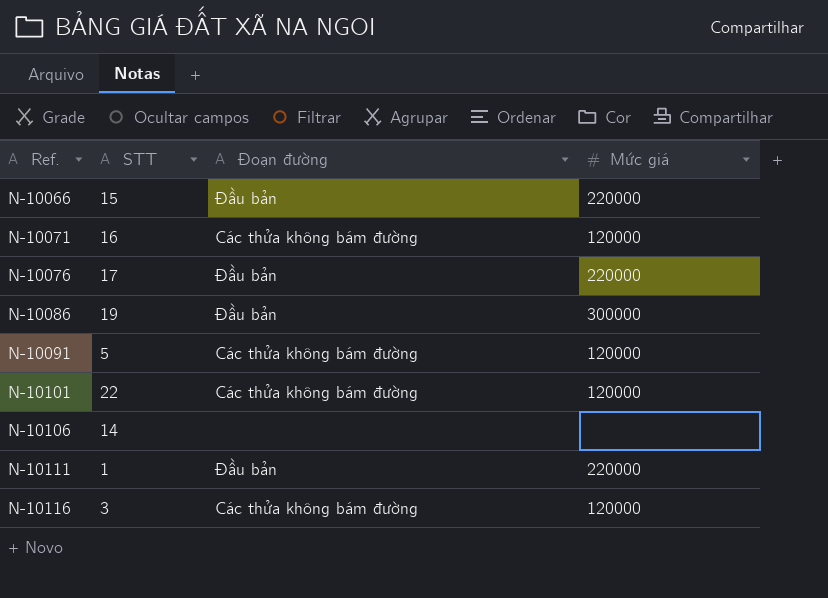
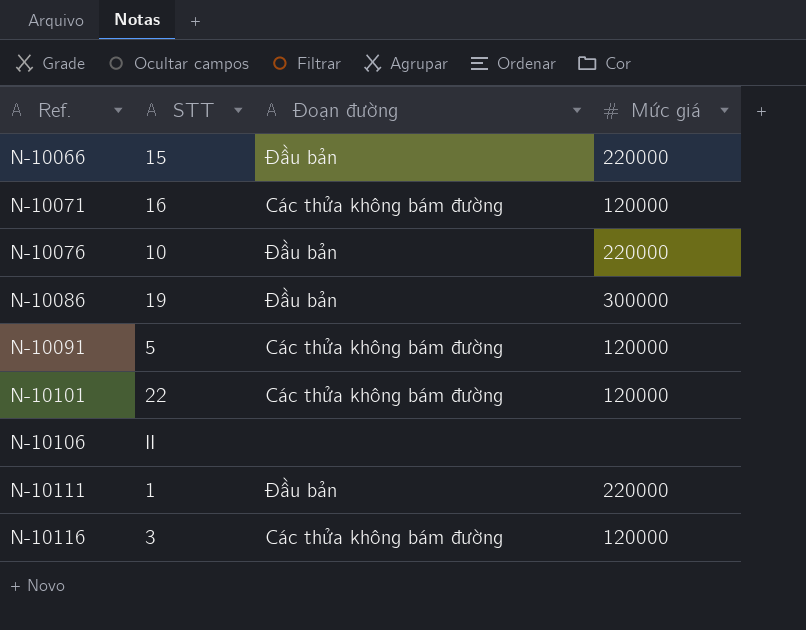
N-10076 | STT: 17 -> 10
N-10106 | STT: 14 -> II

